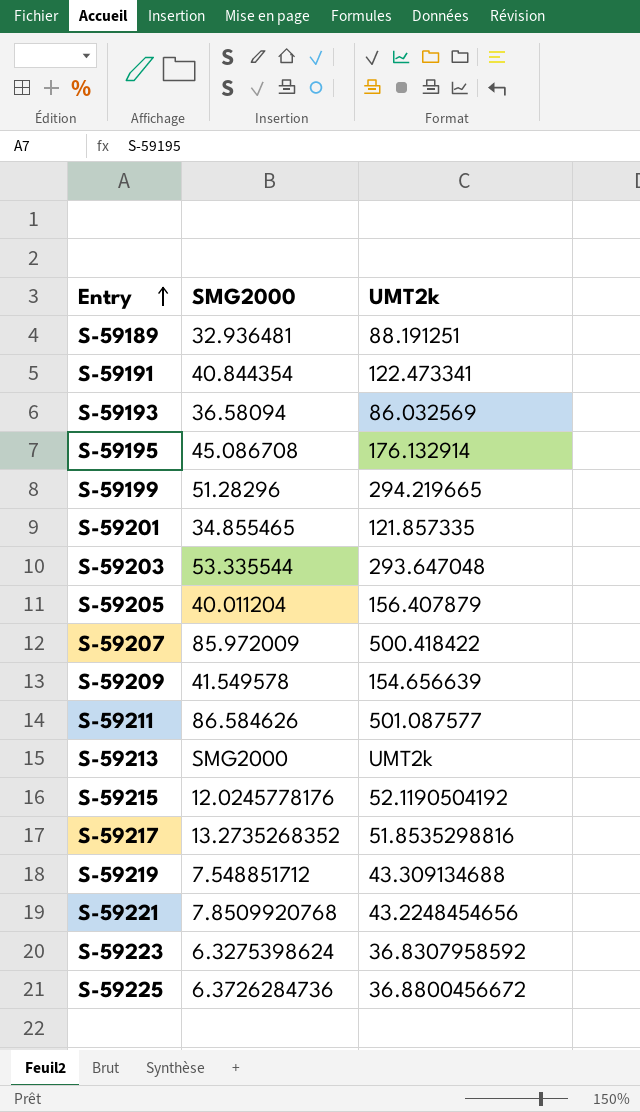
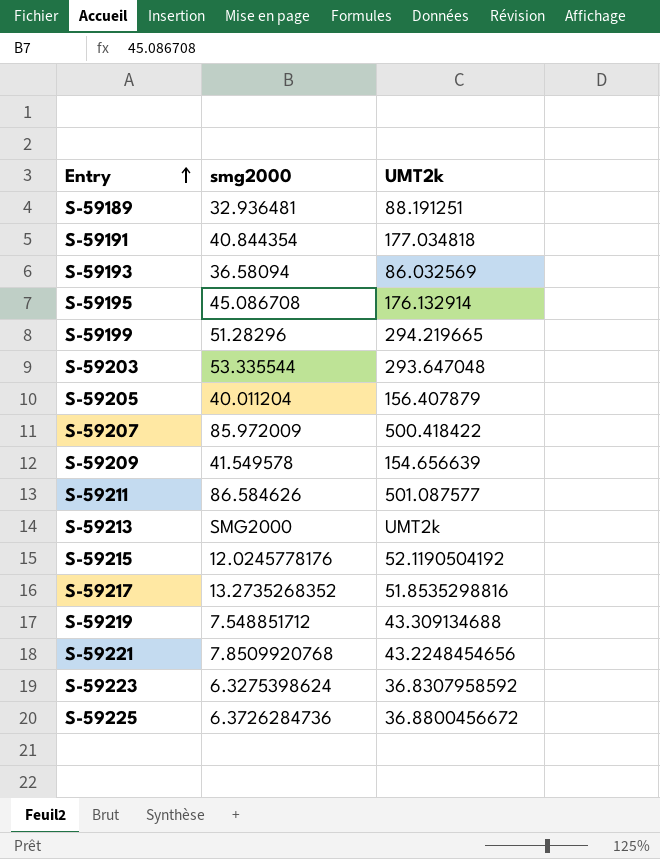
column name: SMG2000 -> smg2000
row S-59201: 34.855465 | 121.857335 -> none
S-59191 | UMT2k: 122.473341 -> 177.034818

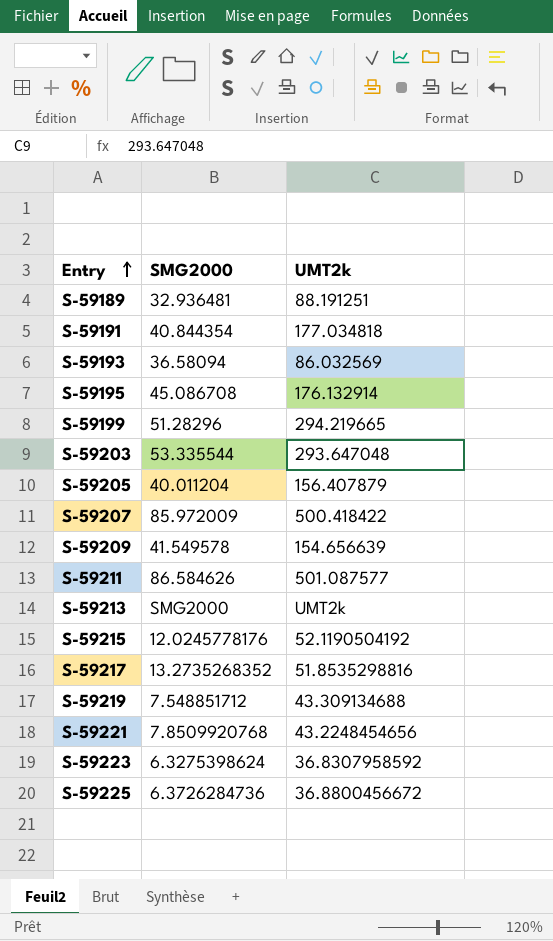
column name: smg2000 -> SMG2000

